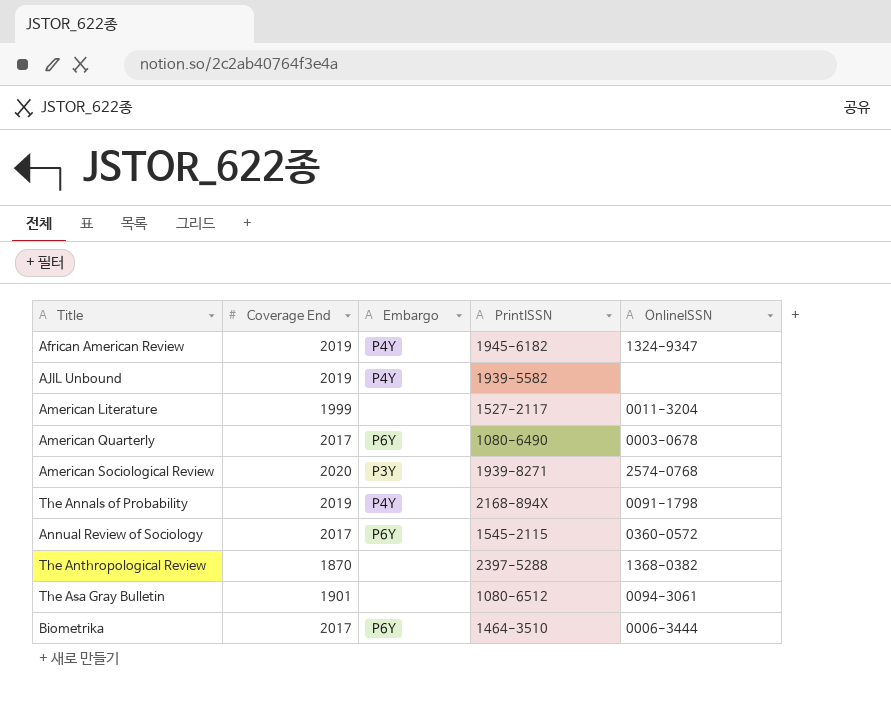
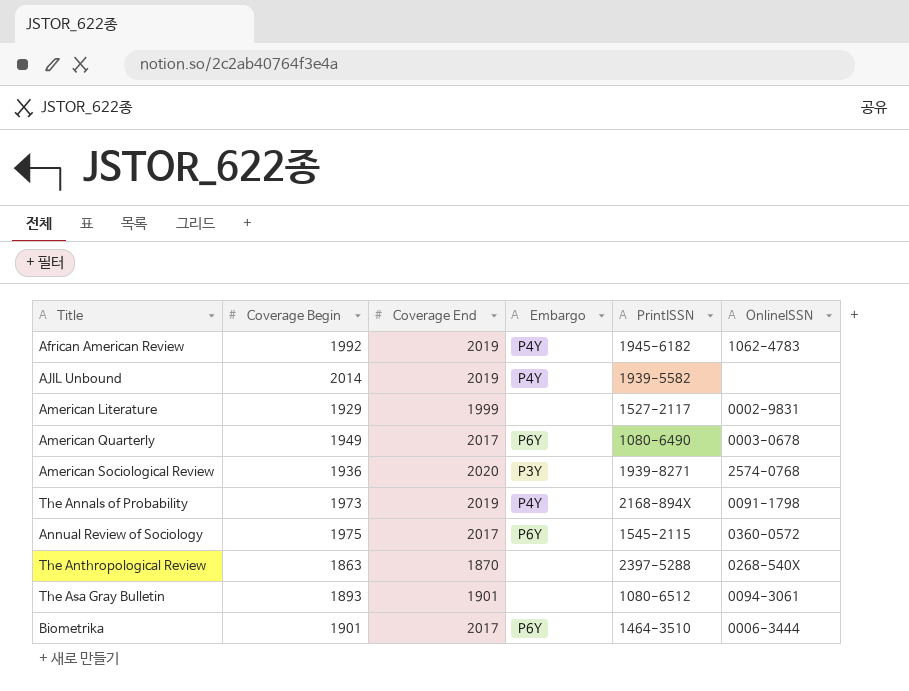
column Coverage Begin | position: none -> 2
African American Review | OnlineISSN: 1324-9347 -> 1062-4783
American Literature | OnlineISSN: 0011-3204 -> 0002-9831
The Anthropological Review | OnlineISSN: 1368-0382 -> 0268-540X

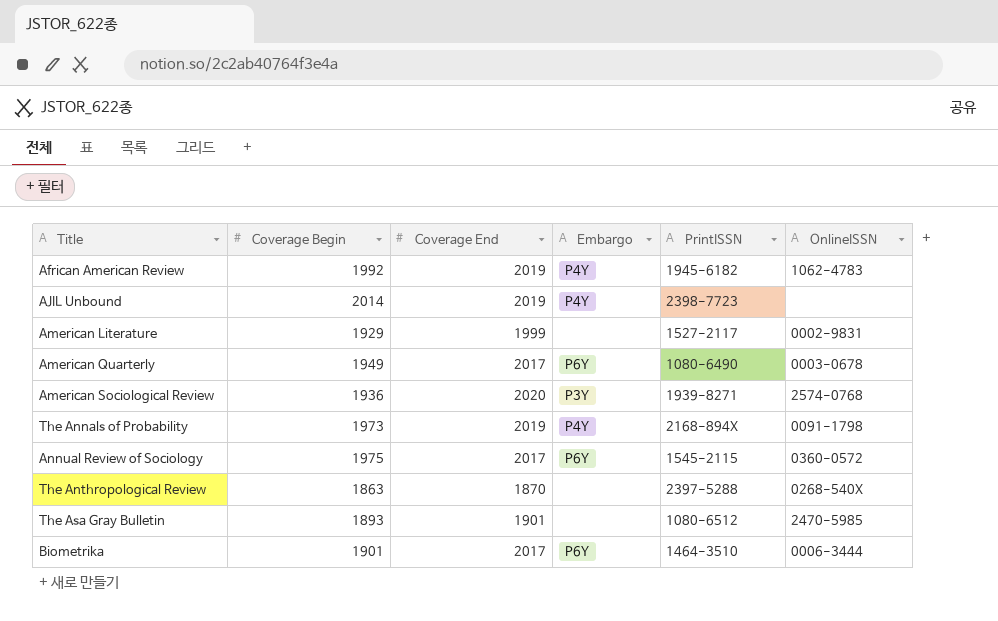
AJIL Unbound | PrintISSN: 1939-5582 -> 2398-7723
The Asa Gray Bulletin | OnlineISSN: 0094-3061 -> 2470-5985

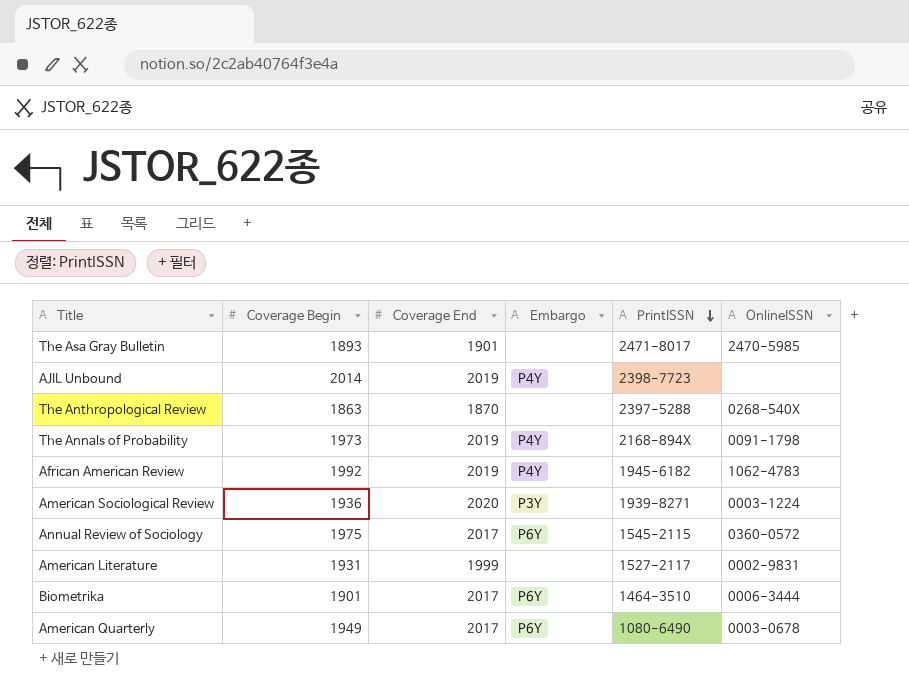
row order: none -> PrintISSN descending
The Asa Gray Bulletin | PrintISSN: 1080-6512 -> 2471-8017
American Sociological Review | OnlineISSN: 2574-0768 -> 0003-1224
American Literature | Coverage Begin: 1929 -> 1931

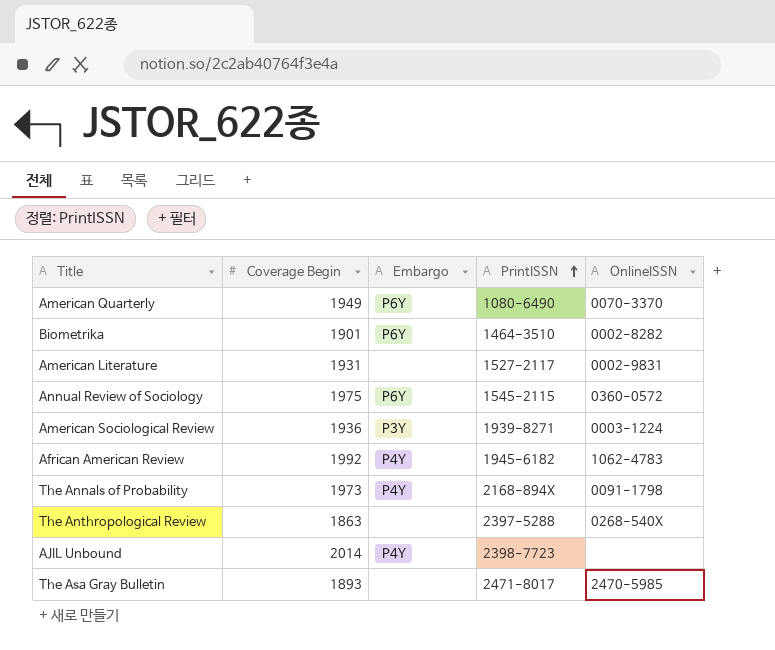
row order: PrintISSN descending -> PrintISSN ascending
column Coverage End | position: 3 -> none
American Quarterly | OnlineISSN: 0003-0678 -> 0070-3370
Biometrika | OnlineISSN: 0006-3444 -> 0002-8282

